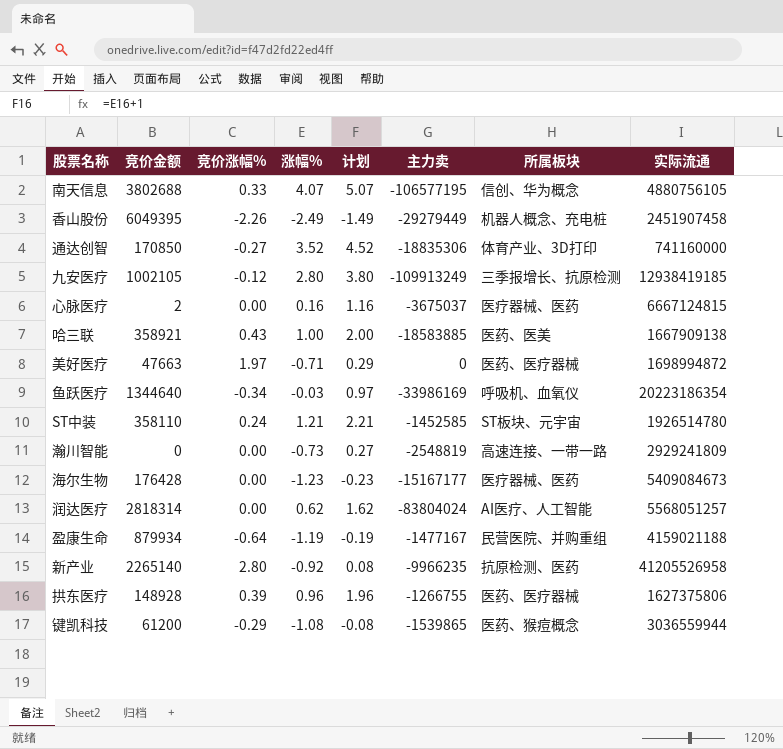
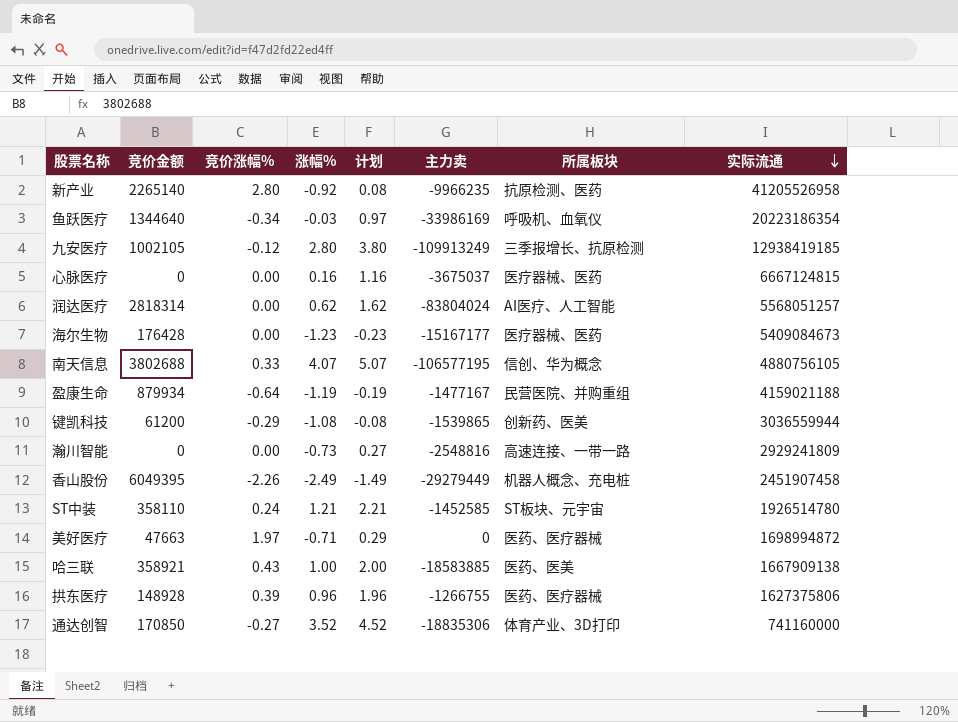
row order: none -> 实际流通 descending
心脉医疗 | 竞价金额: 2 -> 0
键凯科技 | 所属板块: 医药、猴痘概念 -> 创新药、医美
瀚川智能 | 主力卖: -2548819 -> -2548816

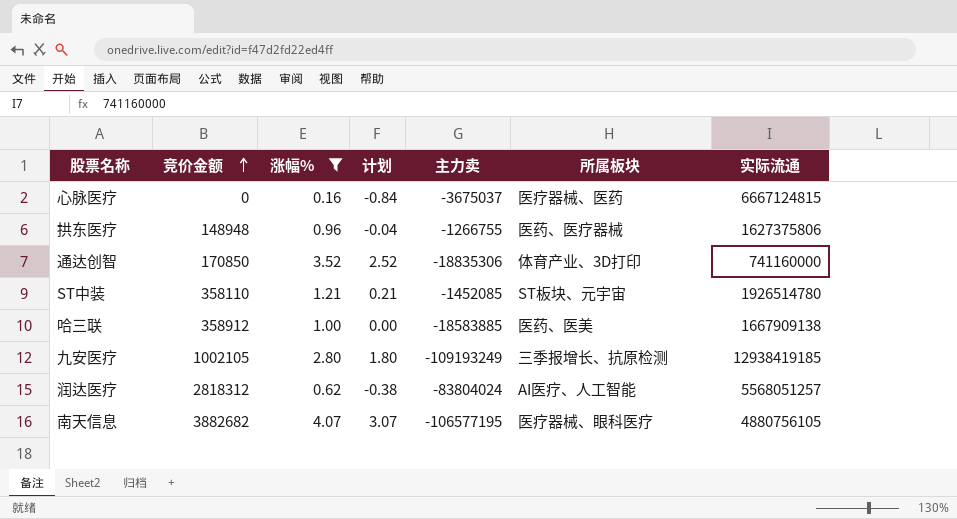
filter: none -> 涨幅% >= 0.16
row order: 实际流通 descending -> 竞价金额 ascending
column 竞价涨幅% | position: 3 -> none
column 计划 | formula: [涨幅%] + 1 -> [涨幅%] - 1
拱东医疗 | 竞价金额: 148928 -> 148948
ST中装 | 主力卖: -1452585 -> -1452085
哈三联 | 竞价金额: 358921 -> 358912
九安医疗 | 主力卖: -109913249 -> -109193249
润达医疗 | 竞价金额: 2818314 -> 2818312
南天信息 | 竞价金额: 3802688 -> 3882682
南天信息 | 所属板块: 信创、华为概念 -> 医疗器械、眼科医疗

